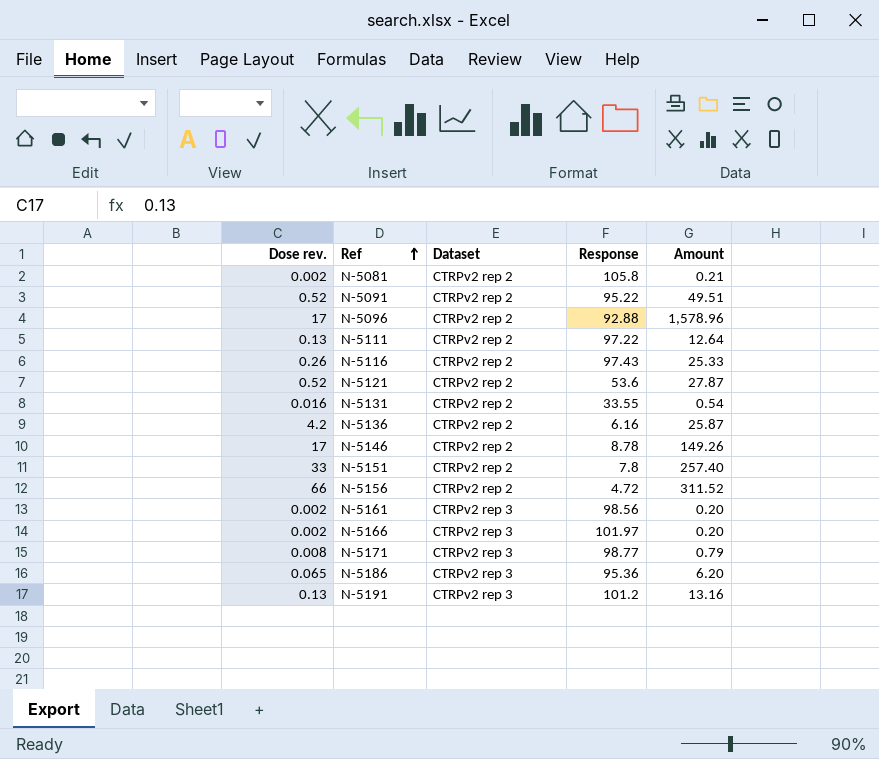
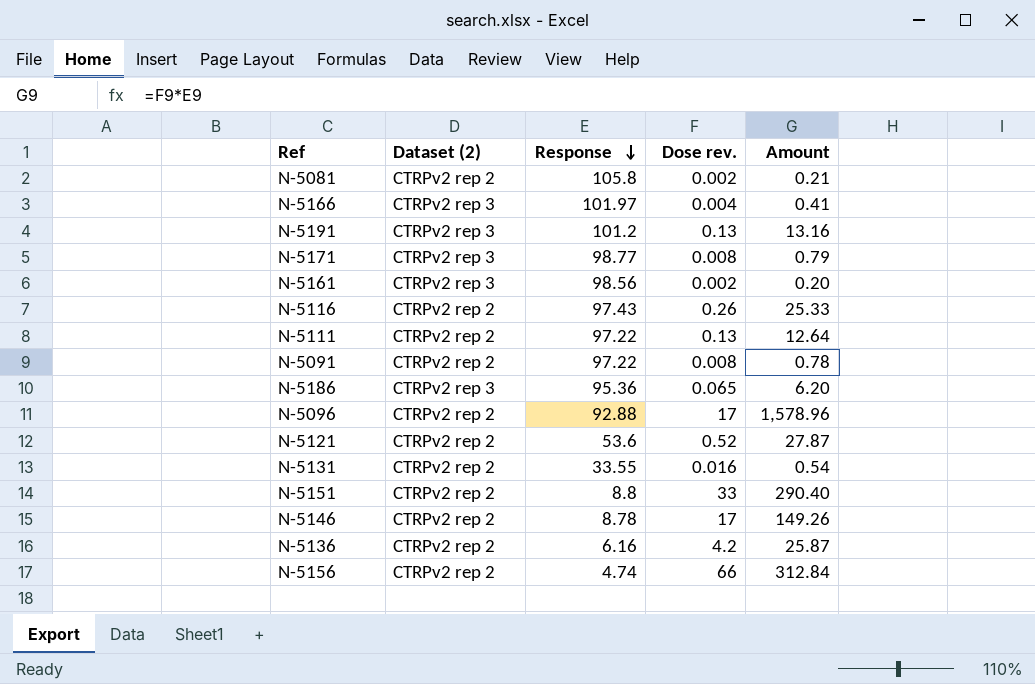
row order: Ref ascending -> Response descending
column name: Dataset -> Dataset (2)
column Dose rev. | position: 1 -> 4
N-5166 | Dose rev.: 0.002 -> 0.004
N-5166 | Amount: 0.20 -> 0.41
N-5091 | Response: 95.22 -> 97.22
N-5091 | Dose rev.: 0.52 -> 0.008
N-5091 | Amount: 49.51 -> 0.78
N-5151 | Response: 7.8 -> 8.8
N-5151 | Amount: 257.40 -> 290.40
N-5156 | Response: 4.72 -> 4.74
N-5156 | Amount: 311.52 -> 312.84

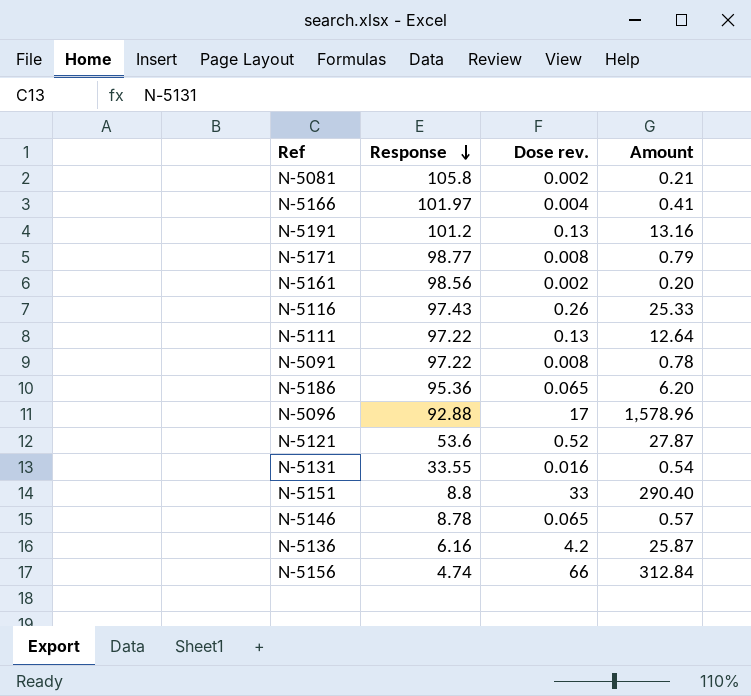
column Dataset (2) | position: 2 -> none
N-5146 | Dose rev.: 17 -> 0.065
N-5146 | Amount: 149.26 -> 0.57

